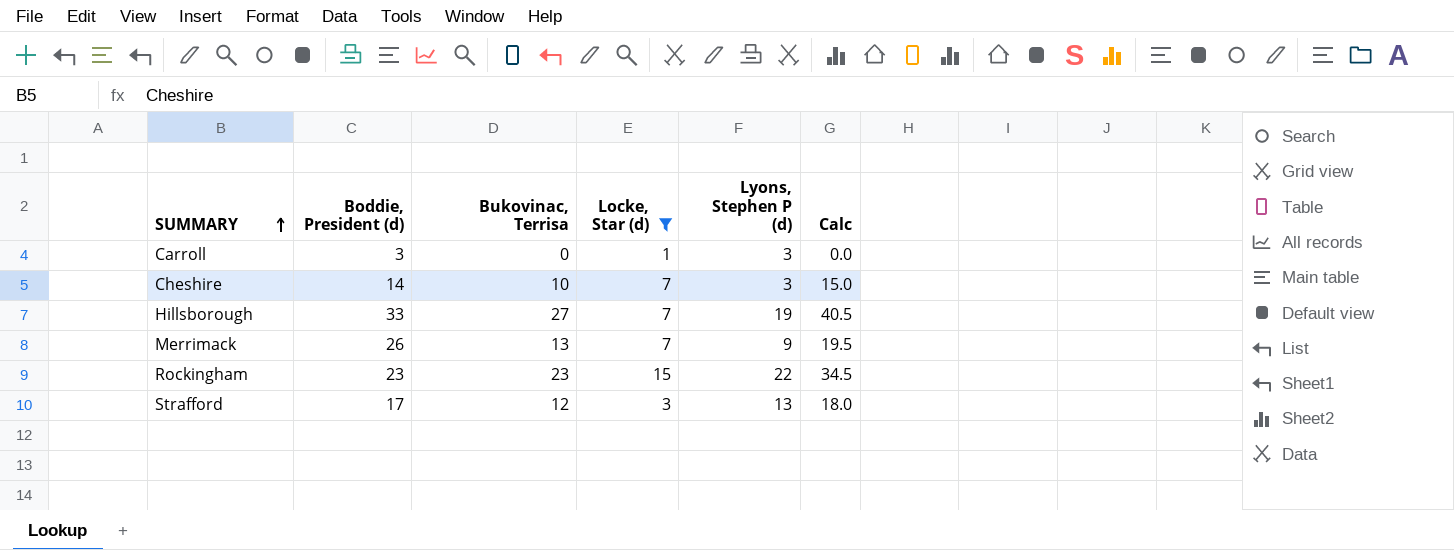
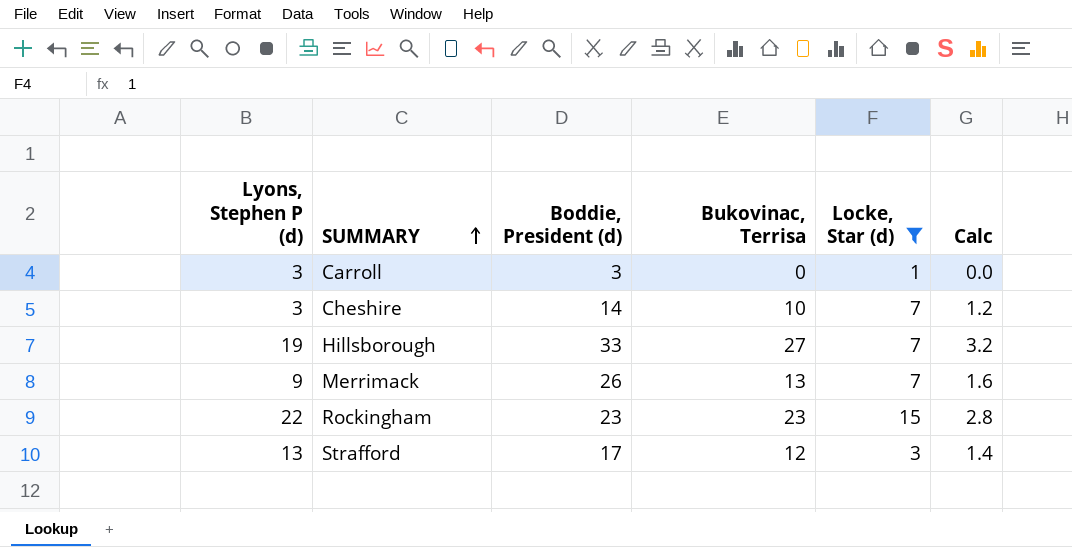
column Lyons, Stephen P (d) | position: 5 -> 1
column Calc | formula: [Bukovinac, Terrisa] * 1.5 -> [Bukovinac, Terrisa] * 0.12

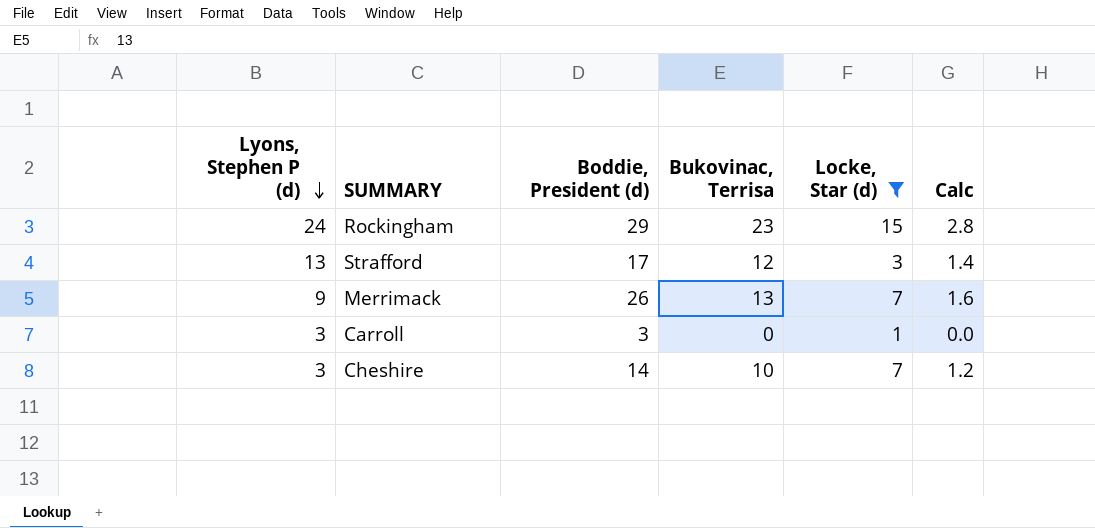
row order: SUMMARY ascending -> Lyons, Stephen P (d) descending
row Hillsborough: 19 | 33 | 27 | 7 | 3.2 -> none
Rockingham | Lyons, Stephen P (d): 22 -> 24
Rockingham | Boddie, President (d): 23 -> 29

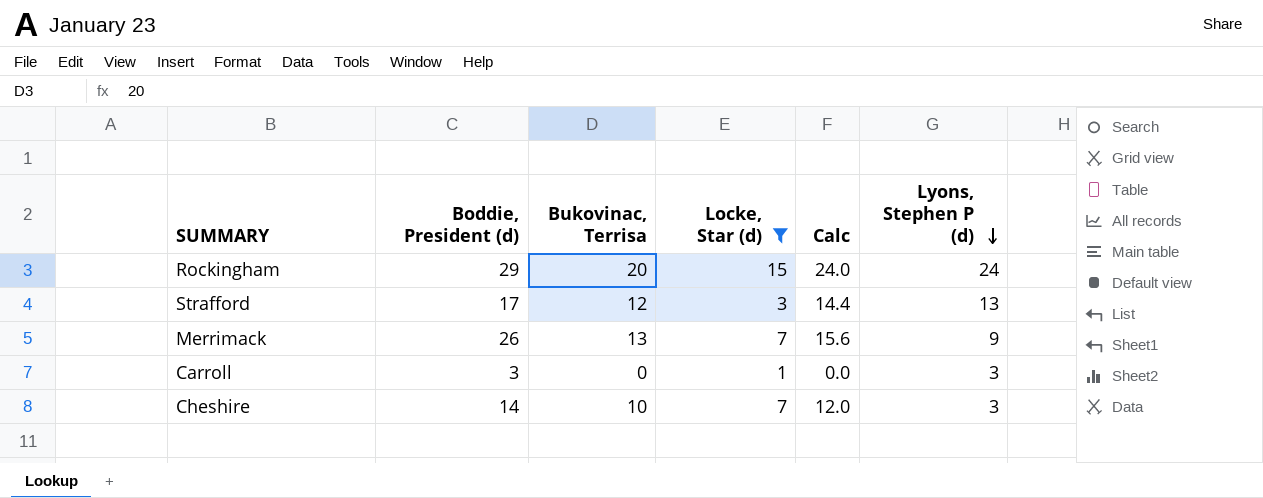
column Calc | formula: [Bukovinac, Terrisa] * 0.12 -> [Bukovinac, Terrisa] * 1.2
column Lyons, Stephen P (d) | position: 1 -> 6
Rockingham | Bukovinac, Terrisa: 23 -> 20

